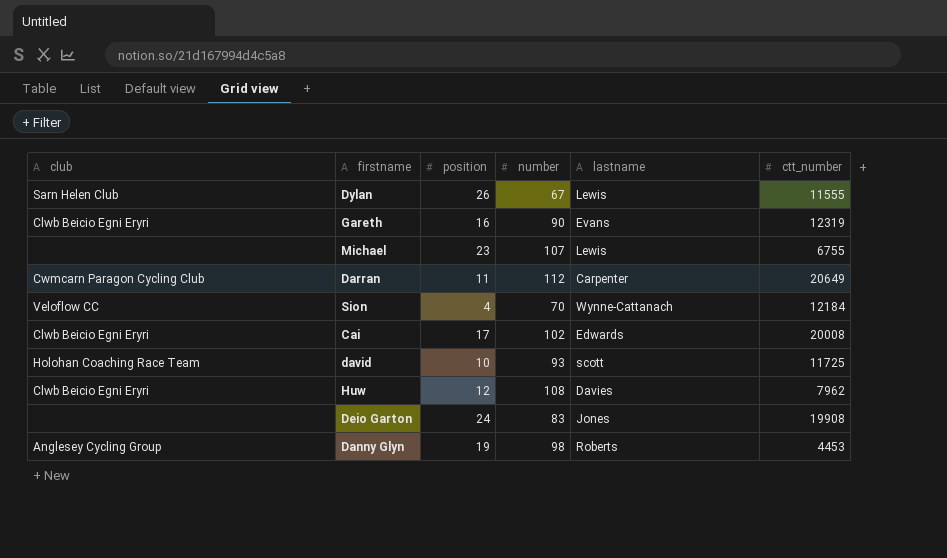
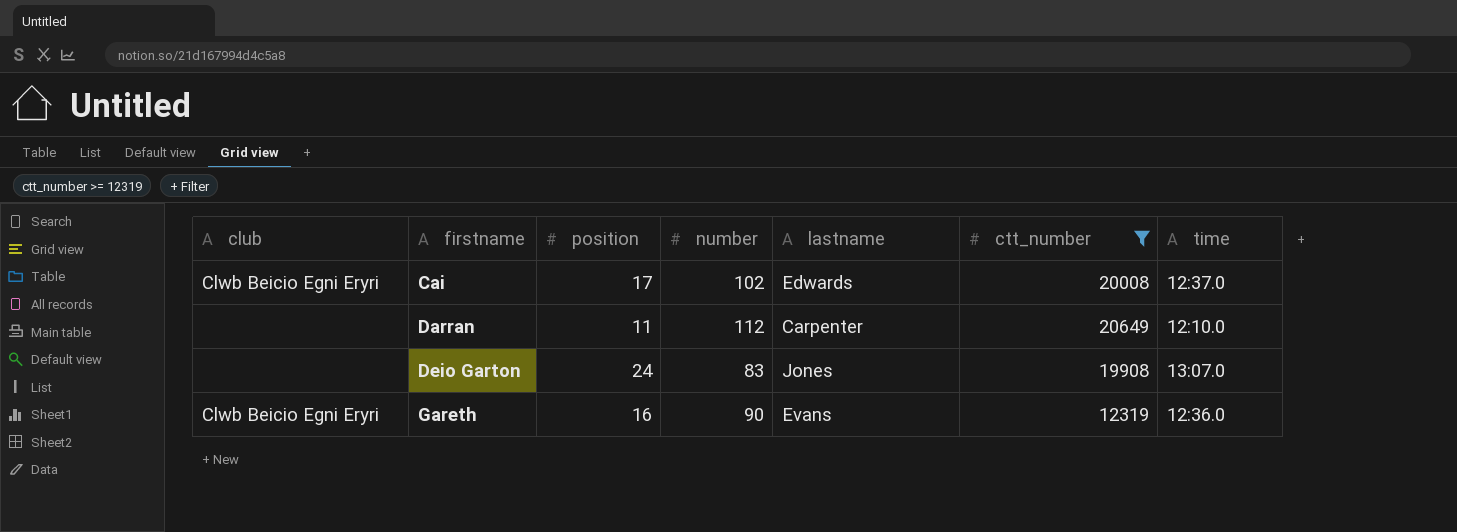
filter: none -> ctt_number >= 12319
row order: none -> firstname ascending
column time | position: none -> 7
Darran | club: Cwmcarn Paragon Cycling Club -> none

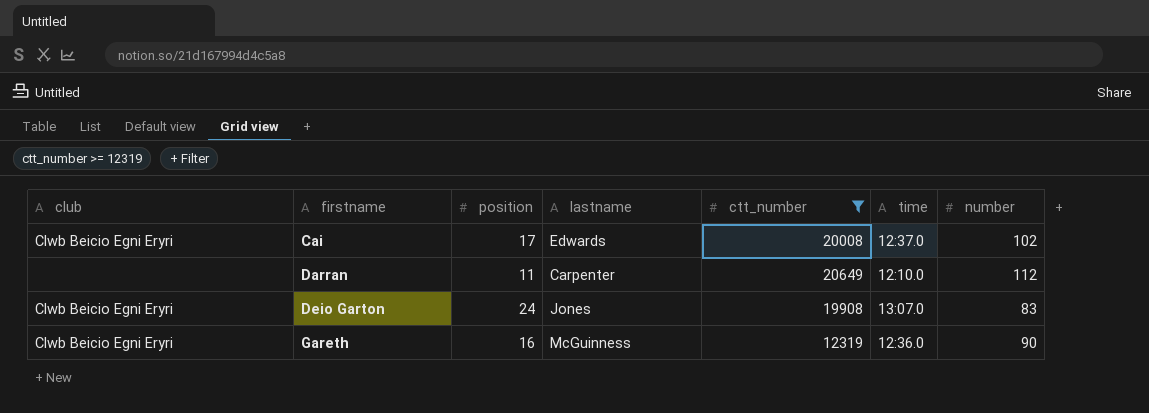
column number | position: 4 -> 7
Deio Garton | club: none -> Clwb Beicio Egni Eryri
Gareth | lastname: Evans -> McGuinness

